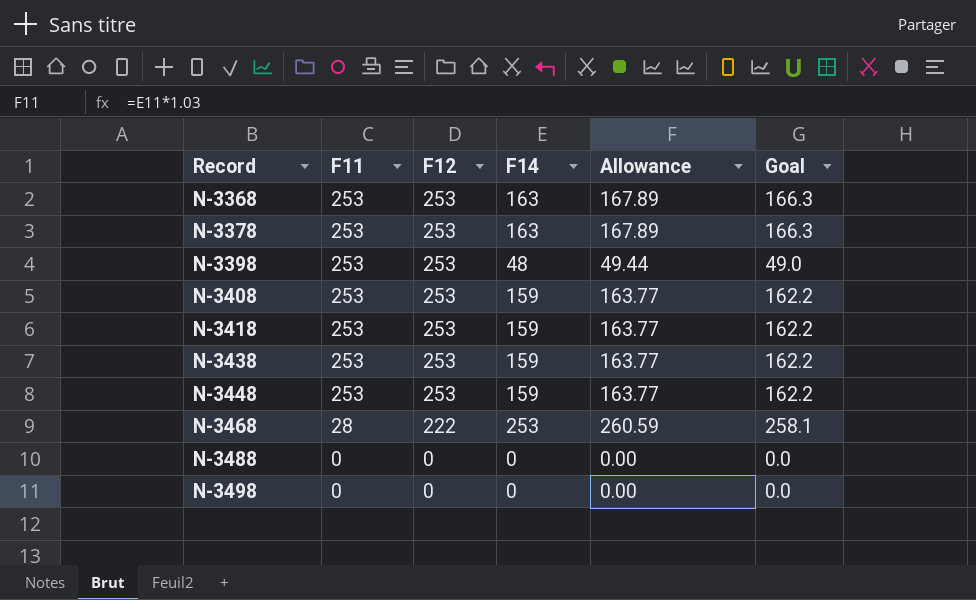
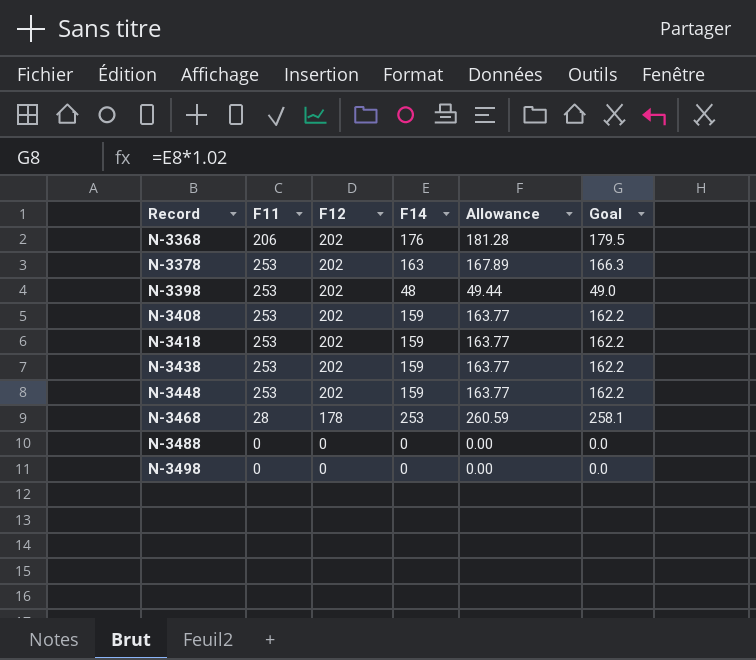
N-3368 | F11: 253 -> 206
N-3368 | F12: 253 -> 202
N-3368 | F14: 163 -> 176
N-3368 | Allowance: 167.89 -> 181.28
N-3368 | Goal: 166.3 -> 179.5
N-3378 | F12: 253 -> 202
N-3398 | F12: 253 -> 202
N-3408 | F12: 253 -> 202
N-3418 | F12: 253 -> 202
N-3438 | F12: 253 -> 202
N-3448 | F12: 253 -> 202
N-3468 | F12: 222 -> 178

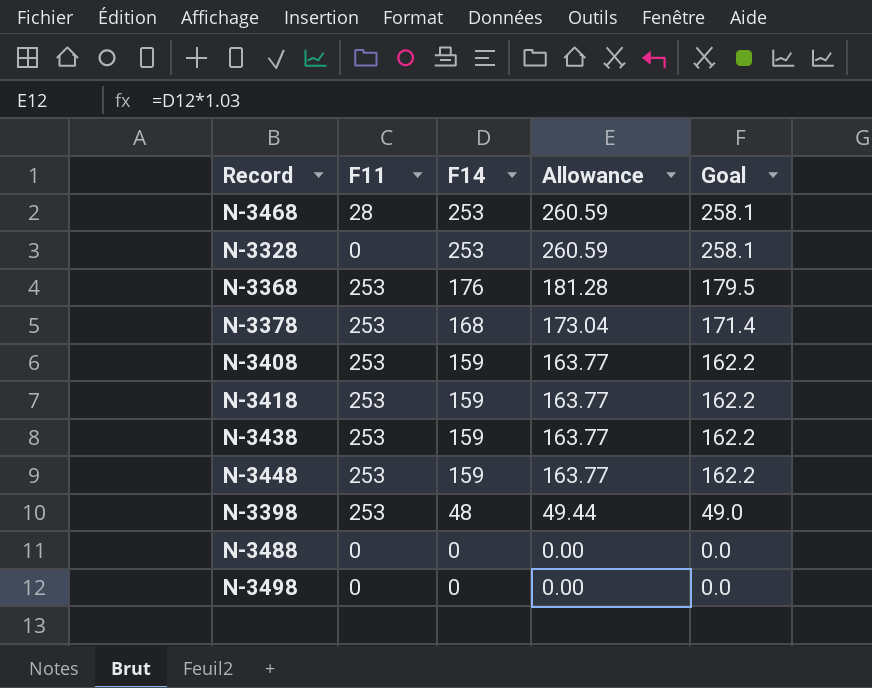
row order: Record ascending -> F14 descending
column F12 | position: 3 -> none
row N-3328: none -> 0 | 253 | 260.59 | 258.1
N-3368 | F11: 206 -> 253
N-3378 | F14: 163 -> 168
N-3378 | Allowance: 167.89 -> 173.04
N-3378 | Goal: 166.3 -> 171.4

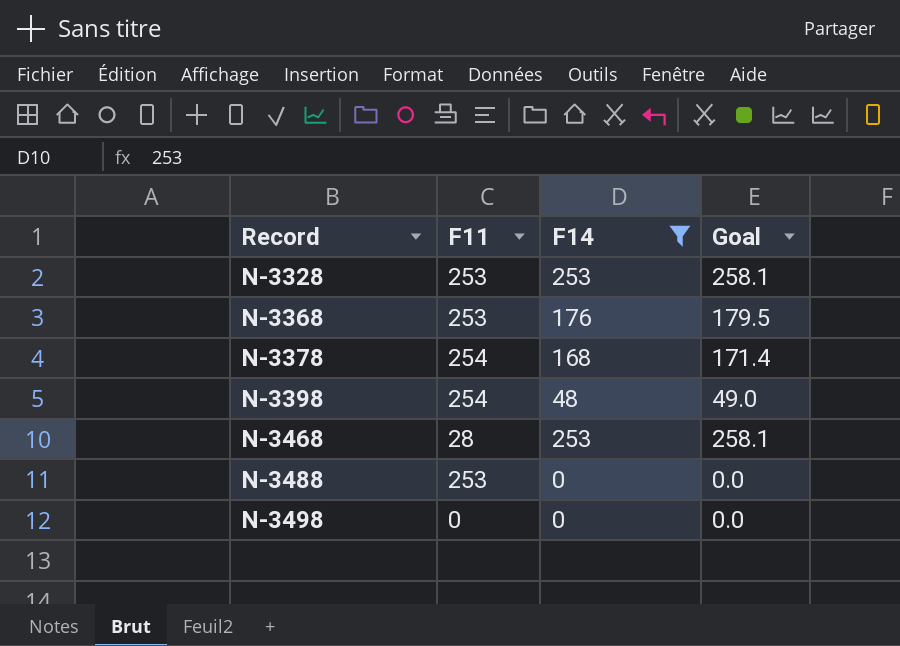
filter: none -> F14 != 159
row order: F14 descending -> Record ascending
column Allowance | formula: [F14] * 1.03 -> none
N-3328 | F11: 0 -> 253
N-3378 | F11: 253 -> 254
N-3398 | F11: 253 -> 254
N-3488 | F11: 0 -> 253

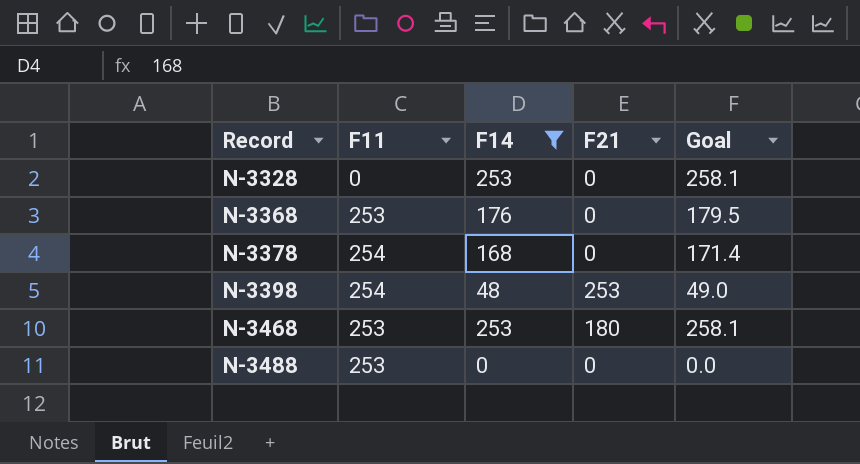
column F21 | position: none -> 4
row N-3498: 0 | 0 | 0.0 -> none
N-3328 | F11: 253 -> 0
N-3468 | F11: 28 -> 253

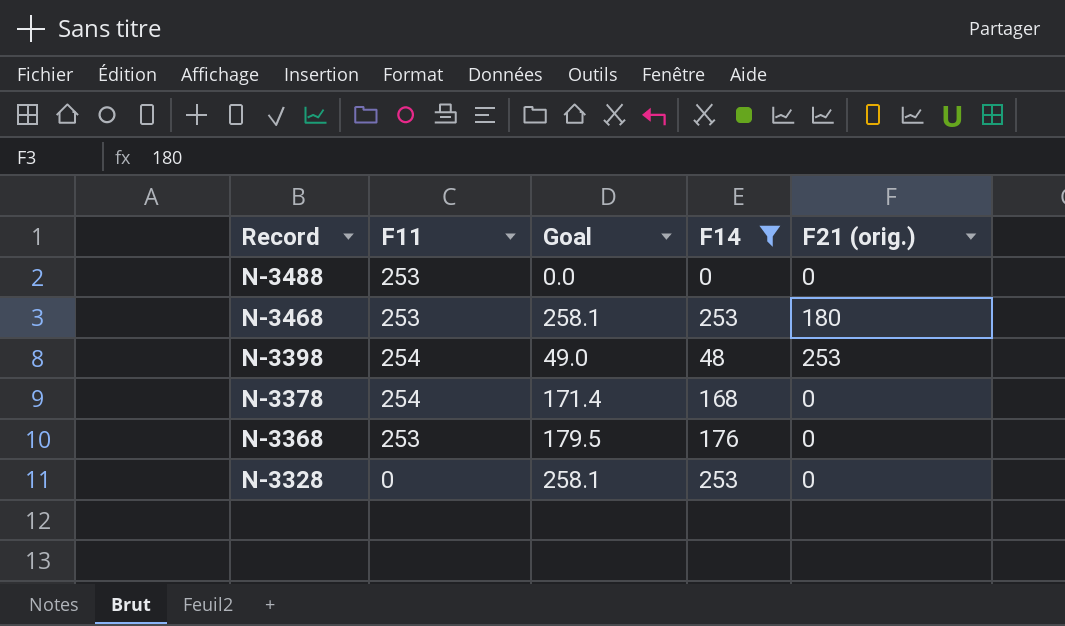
row order: Record ascending -> Record descending
column Goal | position: 5 -> 3
column name: F21 -> F21 (orig.)

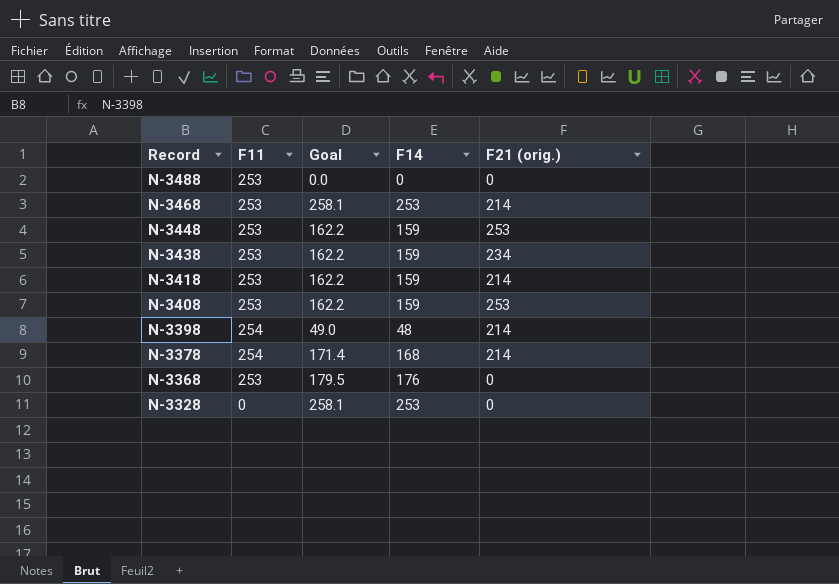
filter: F14 != 159 -> none
N-3468 | F21 (orig.): 180 -> 214
N-3398 | F21 (orig.): 253 -> 214
N-3378 | F21 (orig.): 0 -> 214

